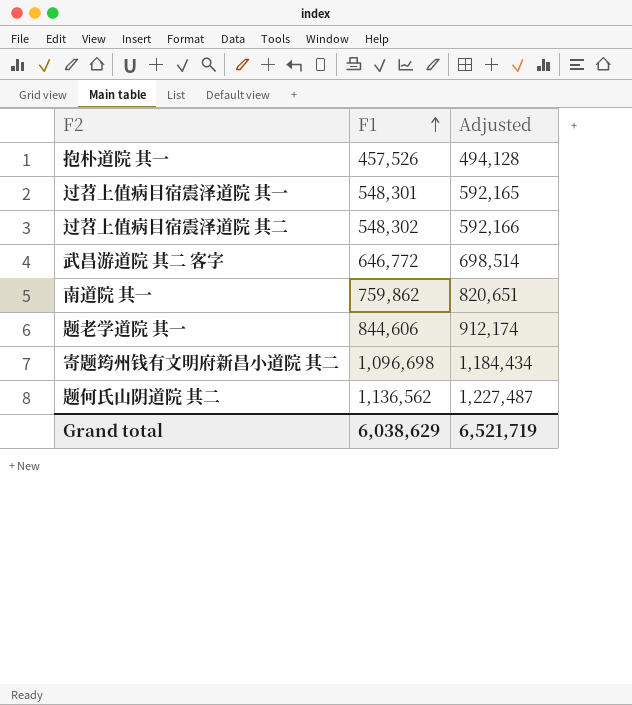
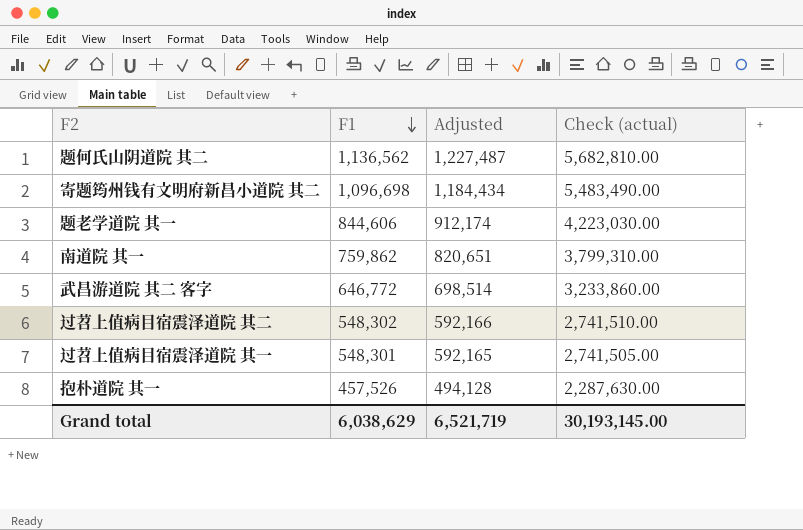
row order: F1 ascending -> F1 descending
column Check (actual) | formula: none -> [F1] * 5

